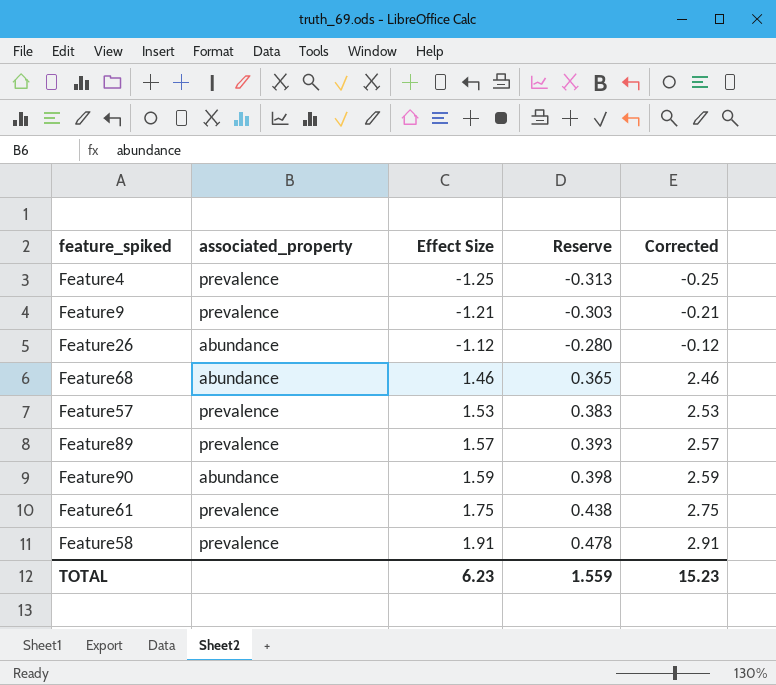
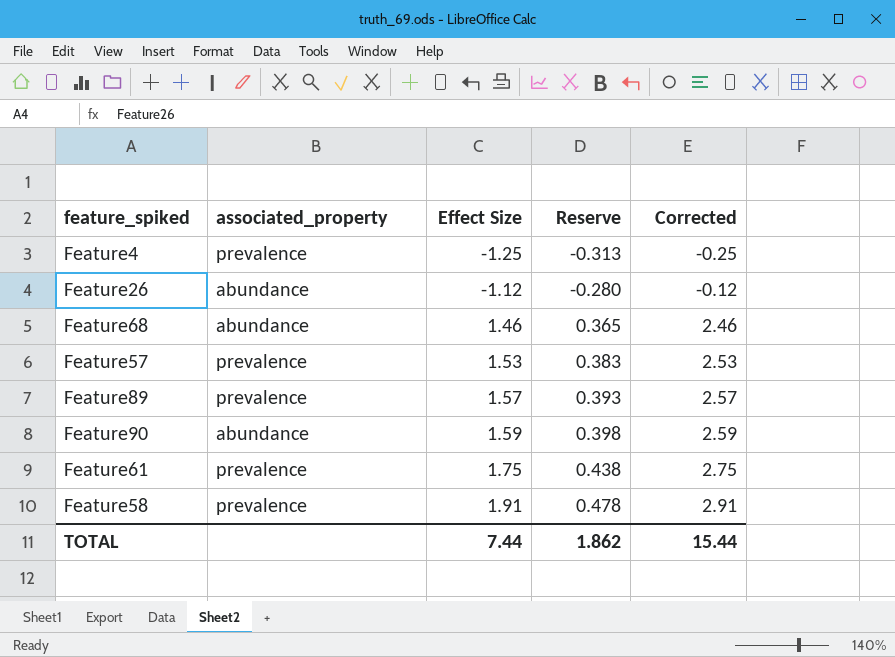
row Feature9: prevalence | -1.21 | -0.303 | -0.21 -> none
TOTAL | Effect Size: 6.23 -> 7.44
TOTAL | Reserve: 1.559 -> 1.862
TOTAL | Corrected: 15.23 -> 15.44

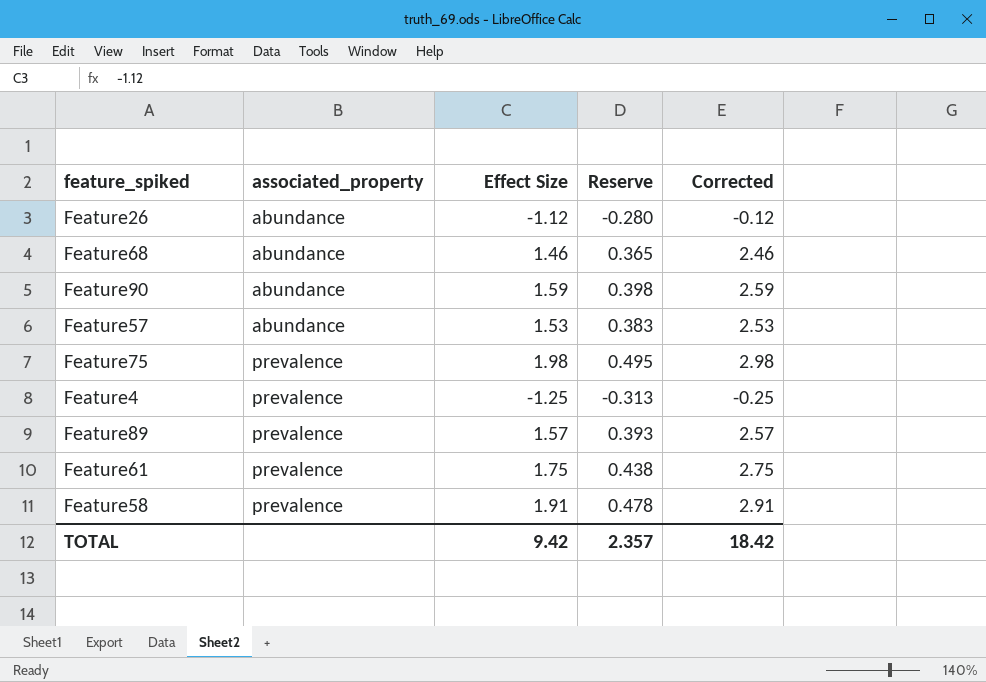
row order: Effect Size ascending -> associated_property ascending
Feature57 | associated_property: prevalence -> abundance
row Feature75: none -> prevalence | 1.98 | 0.495 | 2.98
TOTAL | Effect Size: 7.44 -> 9.42
TOTAL | Reserve: 1.862 -> 2.357
TOTAL | Corrected: 15.44 -> 18.42

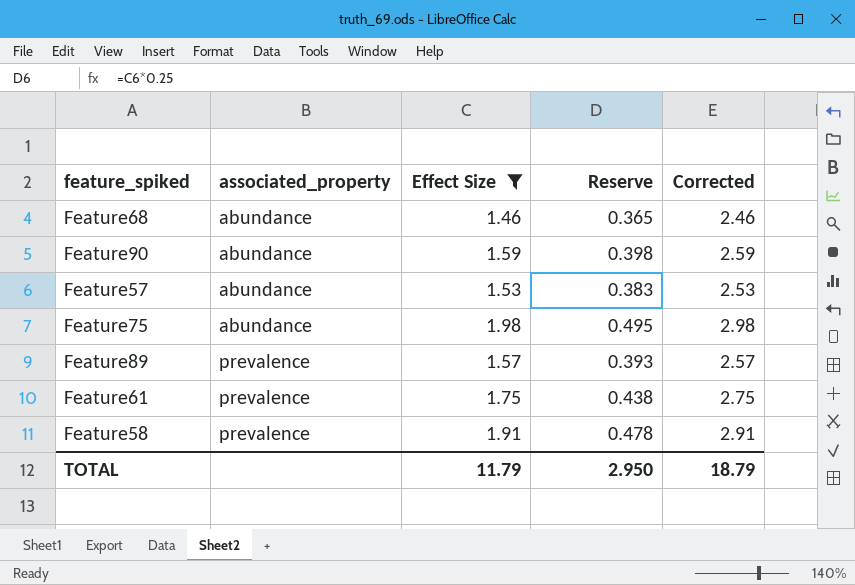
filter: none -> Effect Size >= 1.46
Feature75 | associated_property: prevalence -> abundance
TOTAL | Effect Size: 9.42 -> 11.79
TOTAL | Reserve: 2.357 -> 2.950
TOTAL | Corrected: 18.42 -> 18.79

